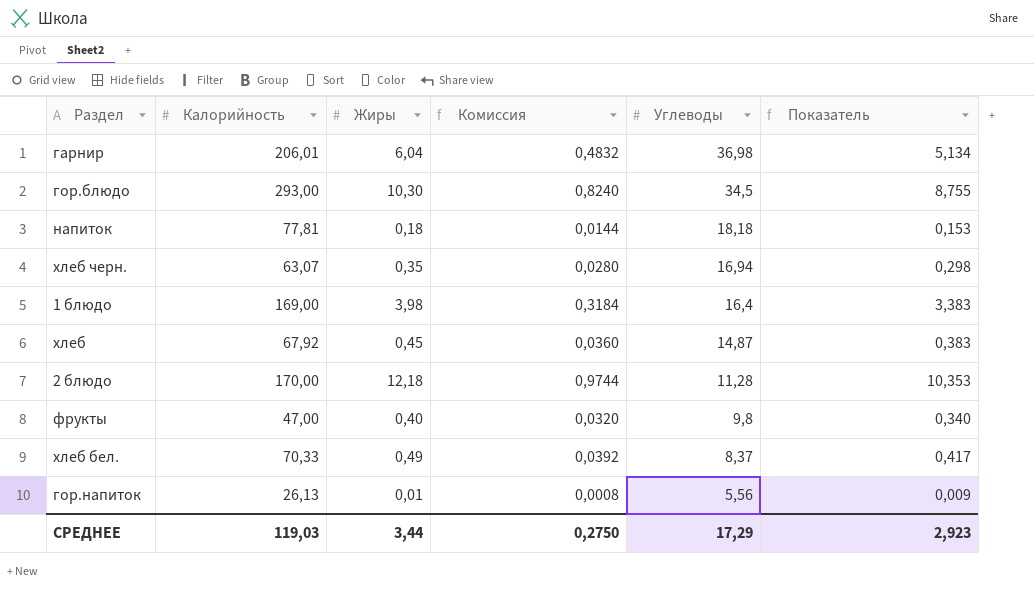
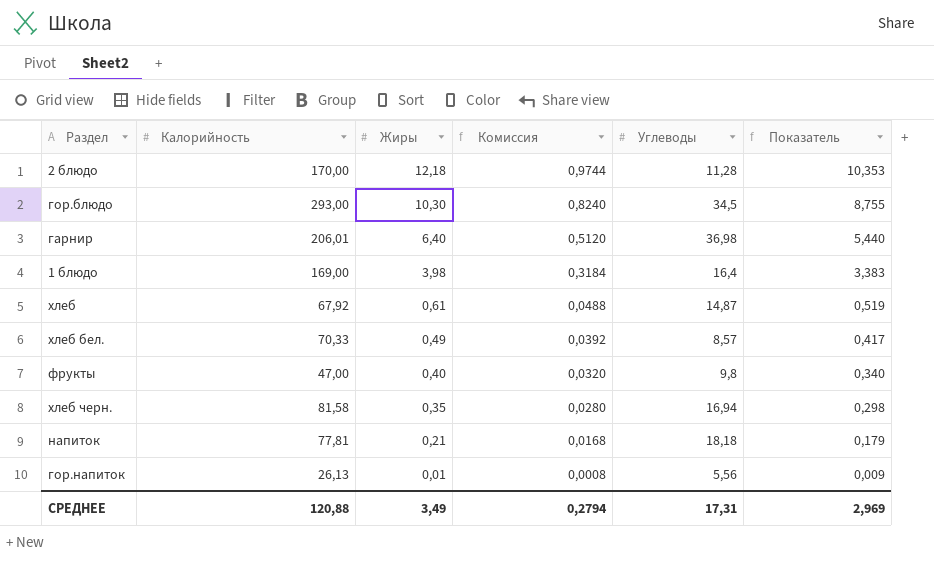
row order: Углеводы descending -> Жиры descending
гарнир | Жиры: 6,04 -> 6,40
гарнир | Комиссия: 0,4832 -> 0,5120
гарнир | Показатель: 5,134 -> 5,440
хлеб | Жиры: 0,45 -> 0,61
хлеб | Комиссия: 0,0360 -> 0,0488
хлеб | Показатель: 0,383 -> 0,519
хлеб бел. | Углеводы: 8,37 -> 8,57
хлеб черн. | Калорийность: 63,07 -> 81,58
напиток | Жиры: 0,18 -> 0,21
напиток | Комиссия: 0,0144 -> 0,0168
напиток | Показатель: 0,153 -> 0,179
СРЕДНЕЕ | Калорийность: 119,03 -> 120,88
СРЕДНЕЕ | Жиры: 3,44 -> 3,49
СРЕДНЕЕ | Комиссия: 0,2750 -> 0,2794
СРЕДНЕЕ | Углеводы: 17,29 -> 17,31
СРЕДНЕЕ | Показатель: 2,923 -> 2,969

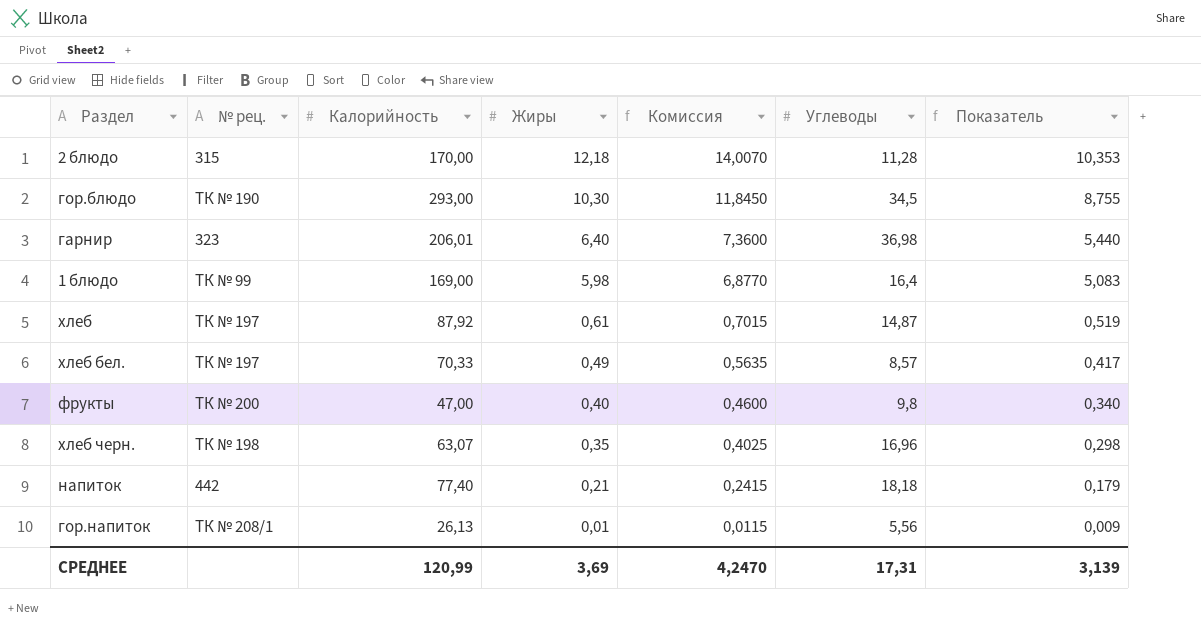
column № рец. | position: none -> 2
column Комиссия | formula: [Жиры] * 0,08 -> [Жиры] * 1,15
1 блюдо | Жиры: 3,98 -> 5,98
1 блюдо | Показатель: 3,383 -> 5,083
хлеб | Калорийность: 67,92 -> 87,92
хлеб черн. | Калорийность: 81,58 -> 63,07
хлеб черн. | Углеводы: 16,94 -> 16,96
напиток | Калорийность: 77,81 -> 77,40
СРЕДНЕЕ | Калорийность: 120,88 -> 120,99
СРЕДНЕЕ | Жиры: 3,49 -> 3,69
СРЕДНЕЕ | Комиссия: 0,2794 -> 4,2470
СРЕДНЕЕ | Показатель: 2,969 -> 3,139

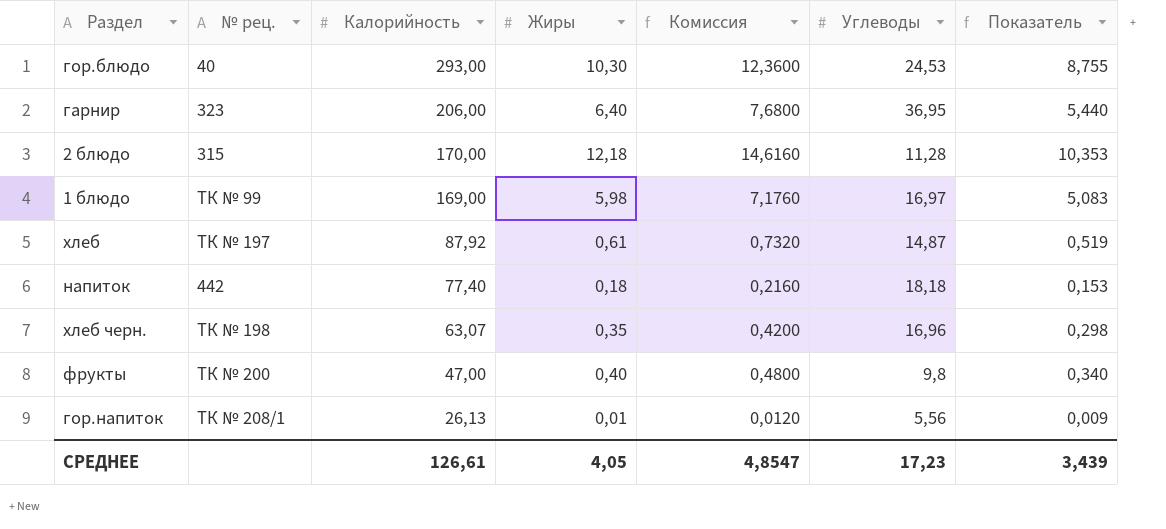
row order: Жиры descending -> Калорийность descending
column Комиссия | formula: [Жиры] * 1,15 -> [Жиры] * 1,2
row хлеб бел.: ТК № 197 | 70,33 | 0,49 | 0,5635 | 8,57 | 0,417 -> none
гор.блюдо | № рец.: ТК № 190 -> 40
гор.блюдо | Углеводы: 34,5 -> 24,53
гарнир | Калорийность: 206,01 -> 206,00
гарнир | Углеводы: 36,98 -> 36,95
1 блюдо | Углеводы: 16,4 -> 16,97
напиток | Жиры: 0,21 -> 0,18
напиток | Показатель: 0,179 -> 0,153
СРЕДНЕЕ | Калорийность: 120,99 -> 126,61
СРЕДНЕЕ | Жиры: 3,69 -> 4,05
СРЕДНЕЕ | Комиссия: 4,2470 -> 4,8547
СРЕДНЕЕ | Углеводы: 17,31 -> 17,23
СРЕДНЕЕ | Показатель: 3,139 -> 3,439

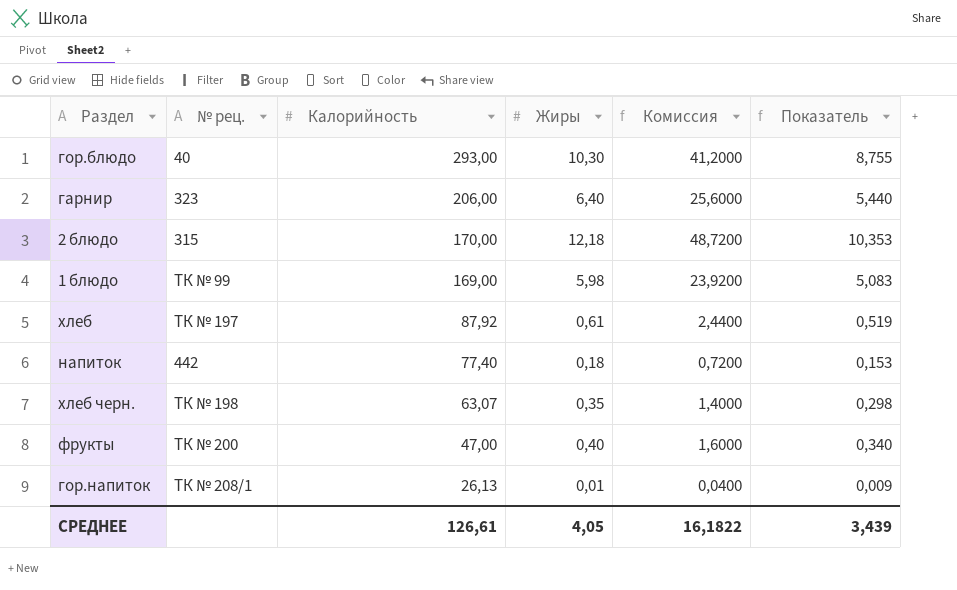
column Углеводы | position: 6 -> none
column Комиссия | formula: [Жиры] * 1,2 -> [Жиры] * 4
СРЕДНЕЕ | Комиссия: 4,8547 -> 16,1822

